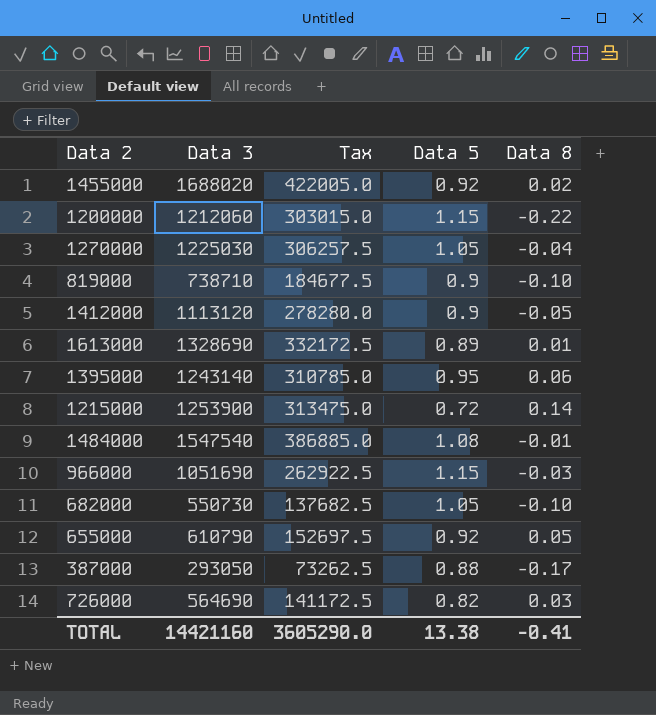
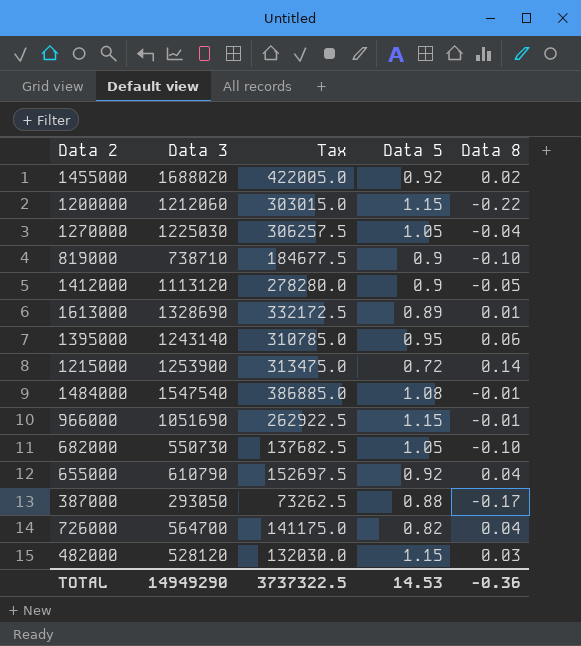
966000 | Data 8: -0.03 -> -0.01
655000 | Data 8: 0.05 -> 0.04
726000 | Data 3: 564690 -> 564700
726000 | Tax: 141172.5 -> 141175.0
726000 | Data 8: 0.03 -> 0.04
row 482000: none -> 528120 | 132030.0 | 1.15 | 0.03
TOTAL | Data 3: 14421160 -> 14949290
TOTAL | Tax: 3605290.0 -> 3737322.5
TOTAL | Data 5: 13.38 -> 14.53
TOTAL | Data 8: -0.41 -> -0.36

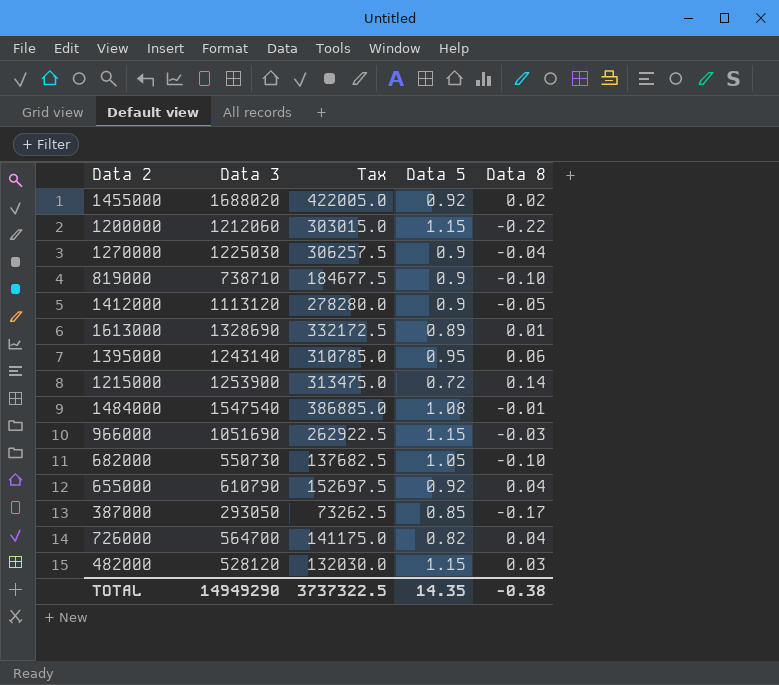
1270000 | Data 5: 1.05 -> 0.9
966000 | Data 8: -0.01 -> -0.03
387000 | Data 5: 0.88 -> 0.85
TOTAL | Data 5: 14.53 -> 14.35
TOTAL | Data 8: -0.36 -> -0.38

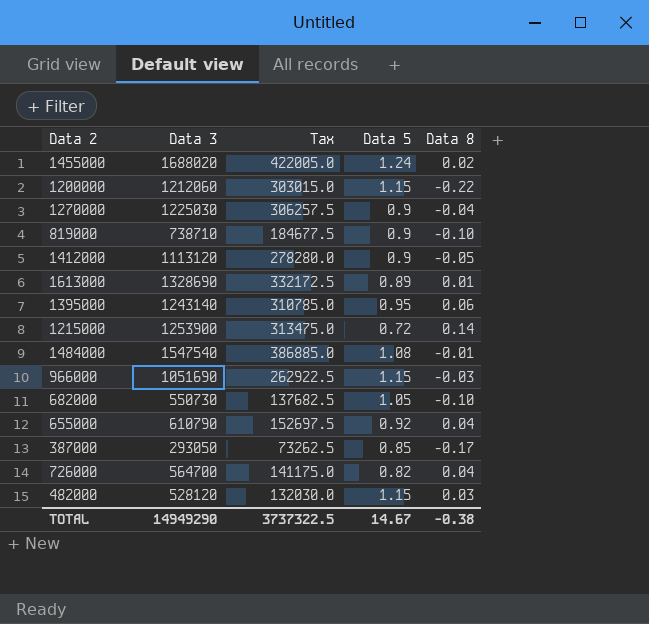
1455000 | Data 5: 0.92 -> 1.24
TOTAL | Data 5: 14.35 -> 14.67

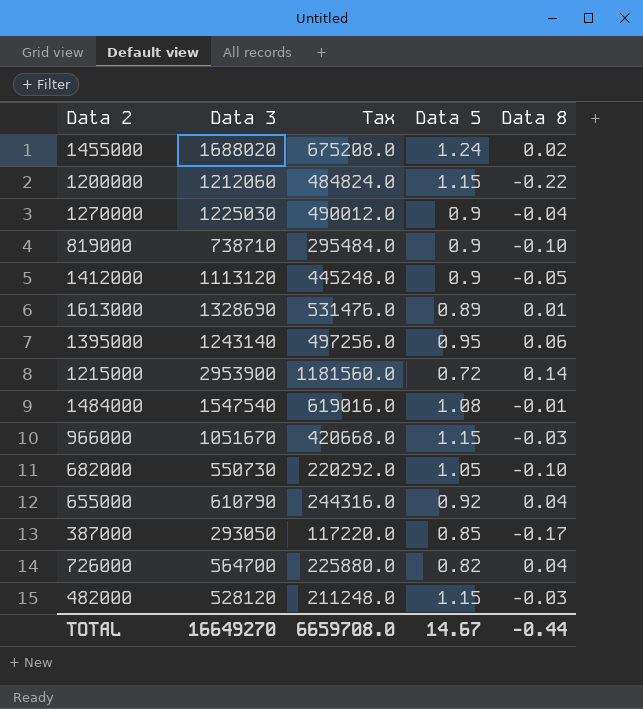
column Tax | formula: [Data 3] * 0.25 -> [Data 3] * 0.4
1215000 | Data 3: 1253900 -> 2953900
966000 | Data 3: 1051690 -> 1051670
482000 | Data 8: 0.03 -> -0.03
TOTAL | Data 3: 14949290 -> 16649270
TOTAL | Tax: 3737322.5 -> 6659708.0
TOTAL | Data 8: -0.38 -> -0.44

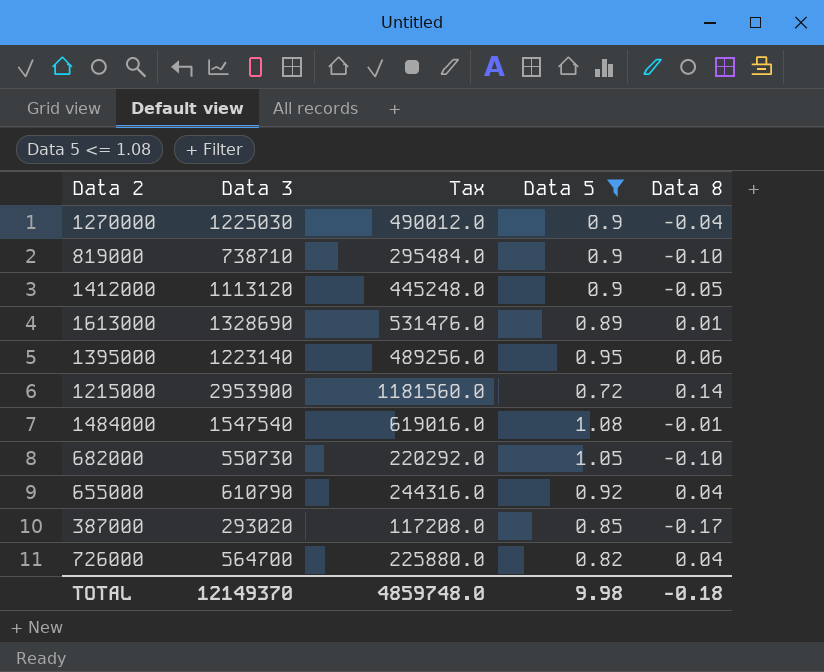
filter: none -> Data 5 <= 1.08
1395000 | Data 3: 1243140 -> 1223140
1395000 | Tax: 497256.0 -> 489256.0
387000 | Data 3: 293050 -> 293020
387000 | Tax: 117220.0 -> 117208.0
TOTAL | Data 3: 16649270 -> 12149370
TOTAL | Tax: 6659708.0 -> 4859748.0
TOTAL | Data 5: 14.67 -> 9.98
TOTAL | Data 8: -0.44 -> -0.18

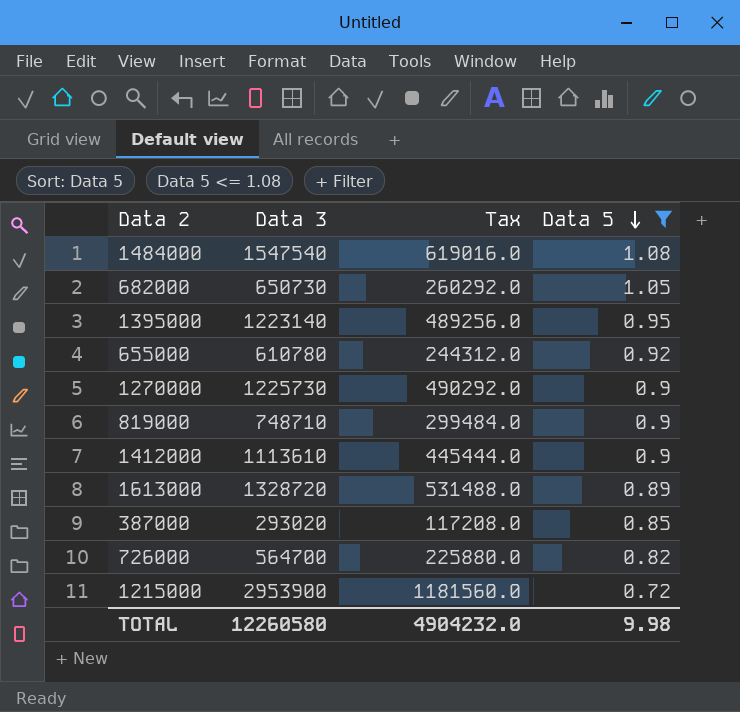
row order: none -> Data 5 descending
column Data 8 | position: 5 -> none
682000 | Data 3: 550730 -> 650730
682000 | Tax: 220292.0 -> 260292.0
655000 | Data 3: 610790 -> 610780
655000 | Tax: 244316.0 -> 244312.0
1270000 | Data 3: 1225030 -> 1225730
1270000 | Tax: 490012.0 -> 490292.0
819000 | Data 3: 738710 -> 748710
819000 | Tax: 295484.0 -> 299484.0
1412000 | Data 3: 1113120 -> 1113610
1412000 | Tax: 445248.0 -> 445444.0
1613000 | Data 3: 1328690 -> 1328720
1613000 | Tax: 531476.0 -> 531488.0
TOTAL | Data 3: 12149370 -> 12260580
TOTAL | Tax: 4859748.0 -> 4904232.0

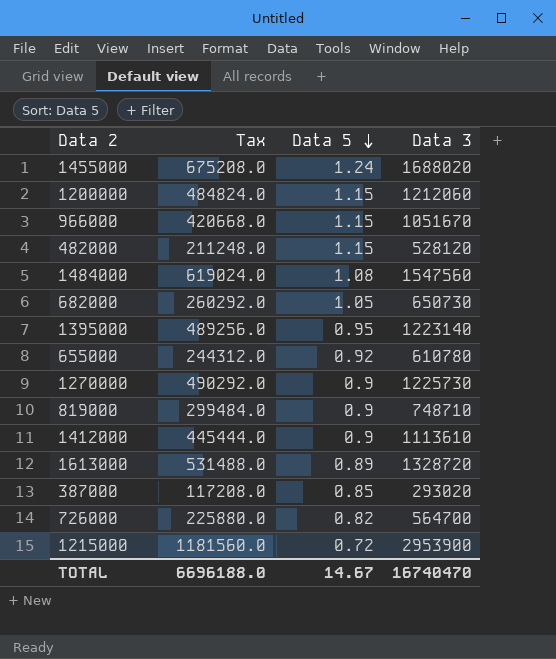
filter: Data 5 <= 1.08 -> none
column Data 3 | position: 2 -> 4
1484000 | Tax: 619016.0 -> 619024.0
1484000 | Data 3: 1547540 -> 1547560
TOTAL | Tax: 4904232.0 -> 6696188.0
TOTAL | Data 5: 9.98 -> 14.67
TOTAL | Data 3: 12260580 -> 16740470

